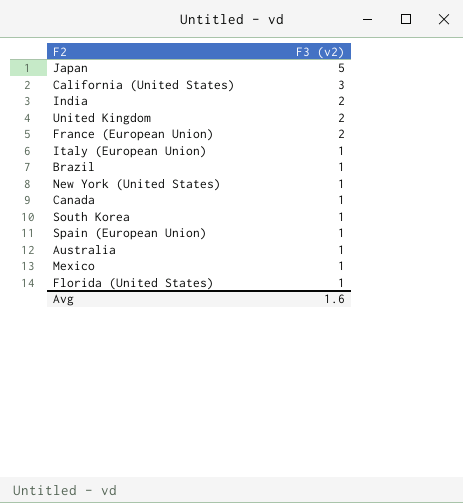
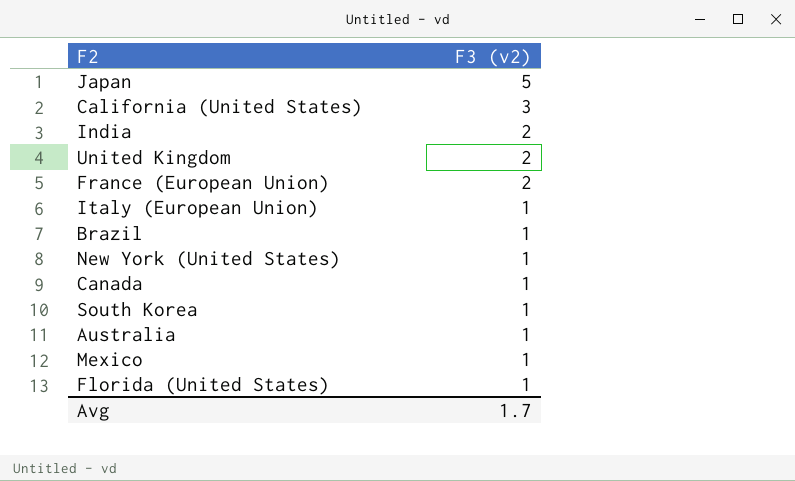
row Spain (European Union): 1 -> none
Avg | F3 (v2): 1.6 -> 1.7

